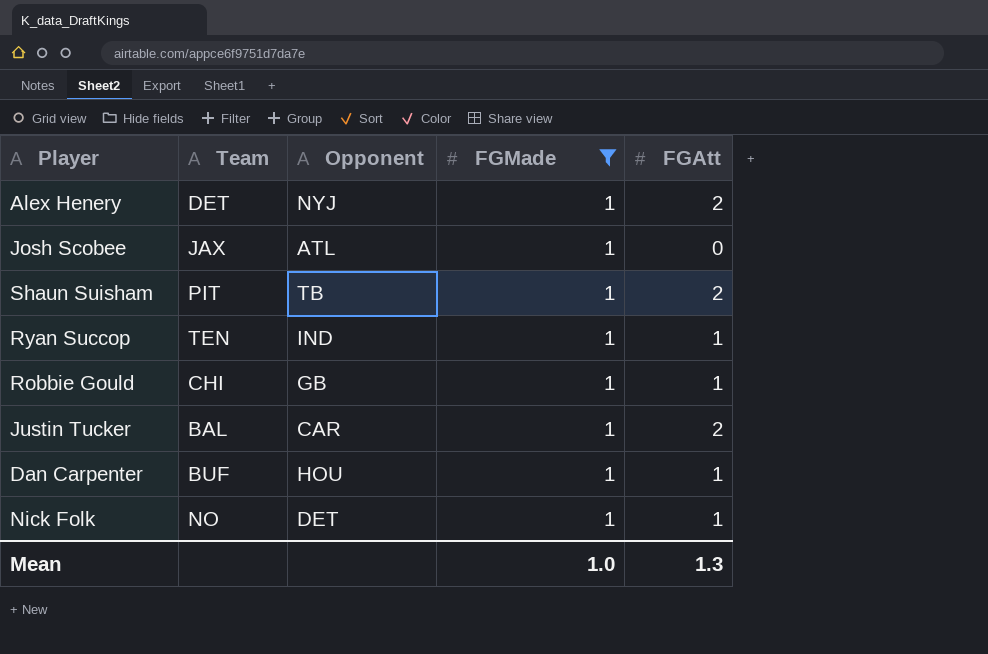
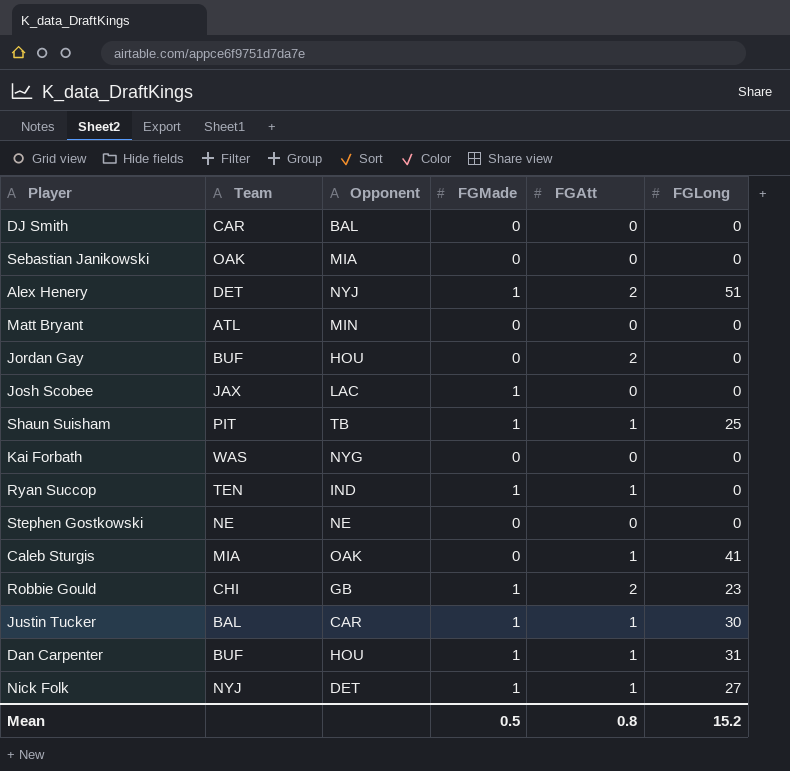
filter: FGMade = 1 -> none
column FGLong | position: none -> 6
Josh Scobee | Opponent: ATL -> LAC
Shaun Suisham | FGAtt: 2 -> 1
Robbie Gould | FGAtt: 1 -> 2
Justin Tucker | FGAtt: 2 -> 1
Nick Folk | Team: NO -> NYJ
Mean | FGMade: 1.0 -> 0.5
Mean | FGAtt: 1.3 -> 0.8

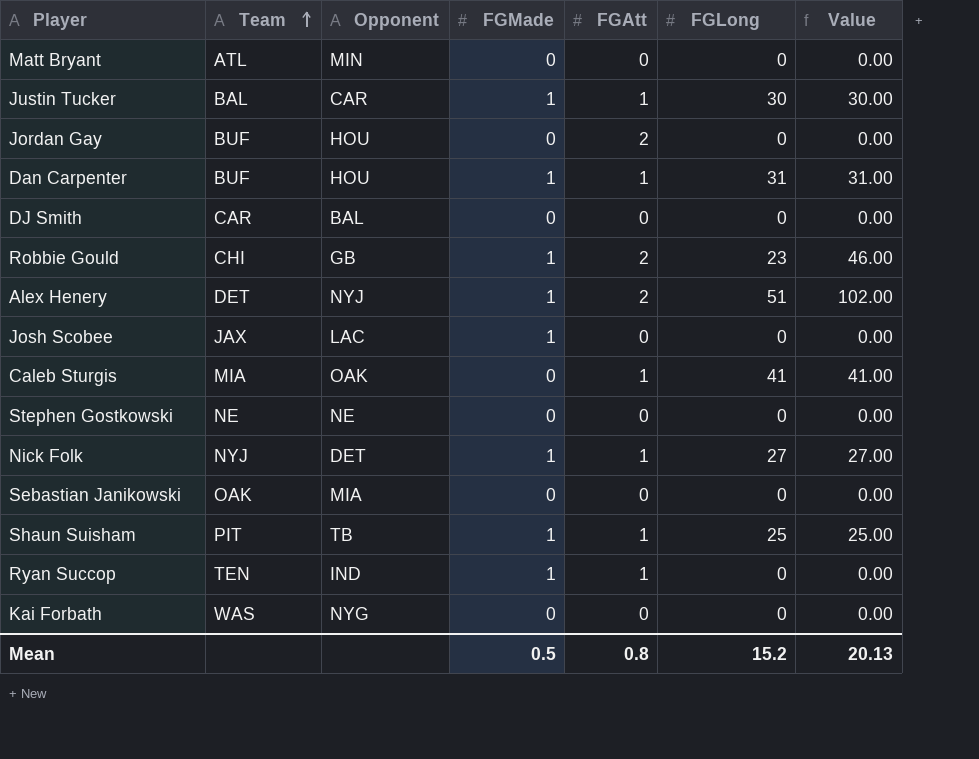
row order: none -> Team ascending
column Value | formula: none -> [FGAtt] * [FGLong]

